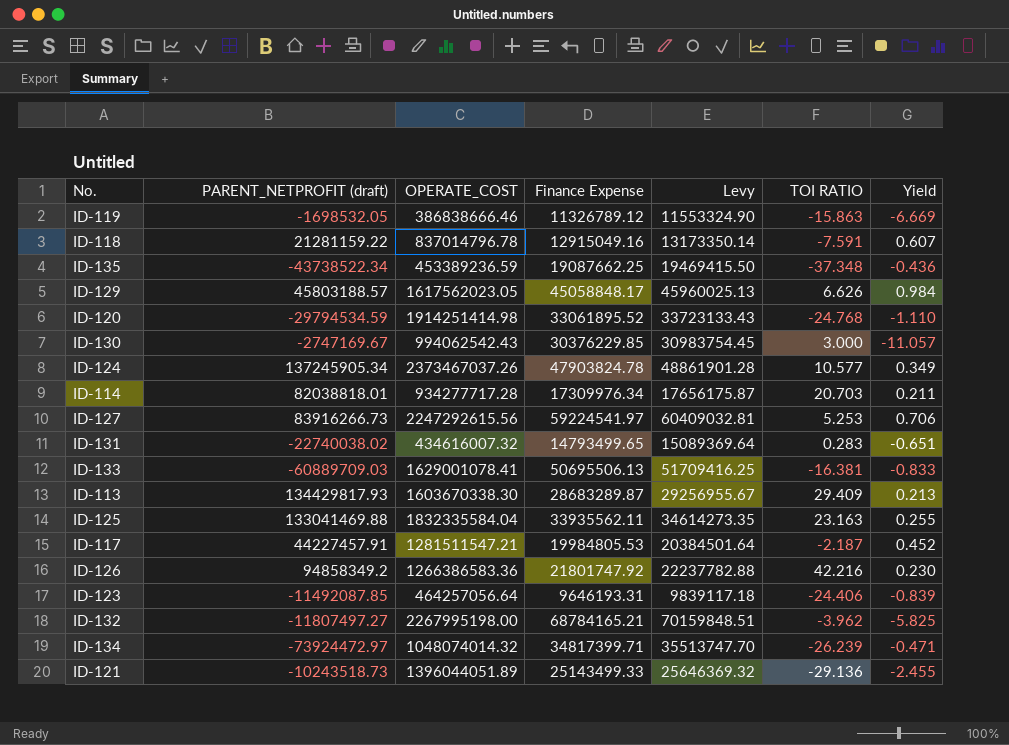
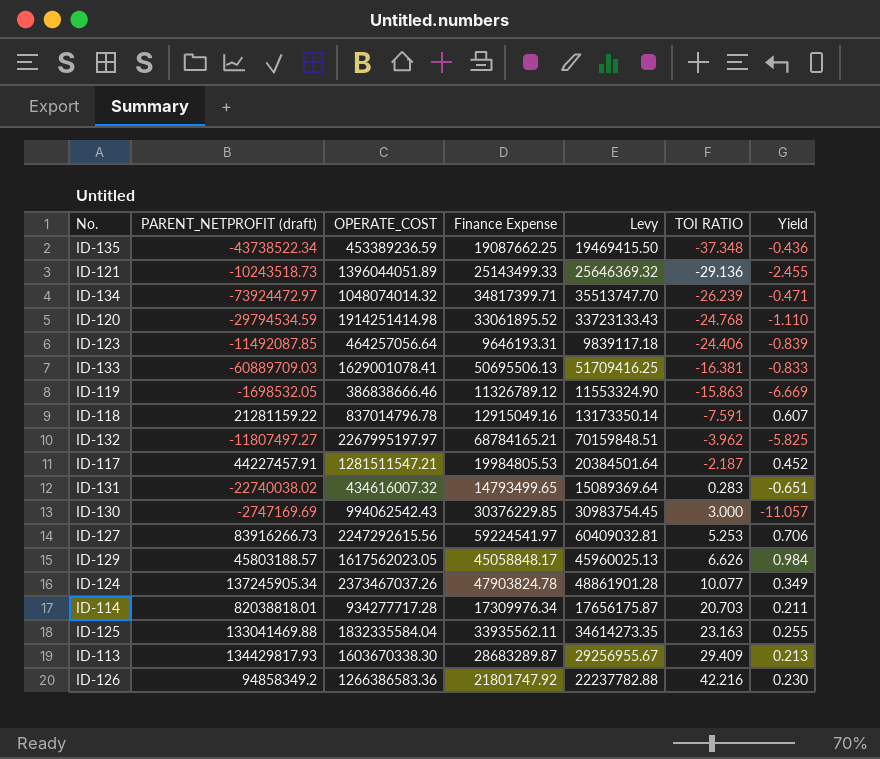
row order: none -> TOI RATIO ascending
ID-132 | OPERATE_COST: 2267995198.00 -> 2267995197.97
ID-130 | PARENT_NETPROFIT (draft): -2747169.67 -> -2747169.69
ID-124 | TOI RATIO: 10.577 -> 10.077

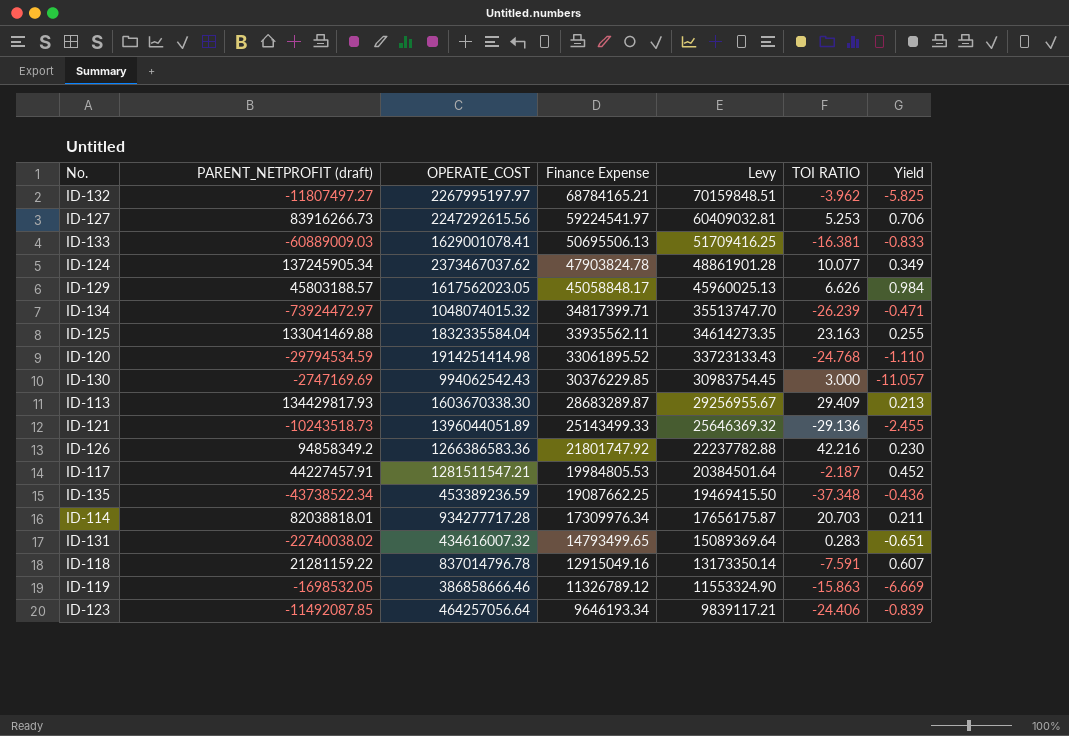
row order: TOI RATIO ascending -> Finance Expense descending
ID-133 | PARENT_NETPROFIT (draft): -60889709.03 -> -60889009.03
ID-124 | OPERATE_COST: 2373467037.26 -> 2373467037.62
ID-134 | OPERATE_COST: 1048074014.32 -> 1048074015.32
ID-119 | OPERATE_COST: 386838666.46 -> 386858666.46
ID-123 | Finance Expense: 9646193.31 -> 9646193.34
ID-123 | Levy: 9839117.18 -> 9839117.21

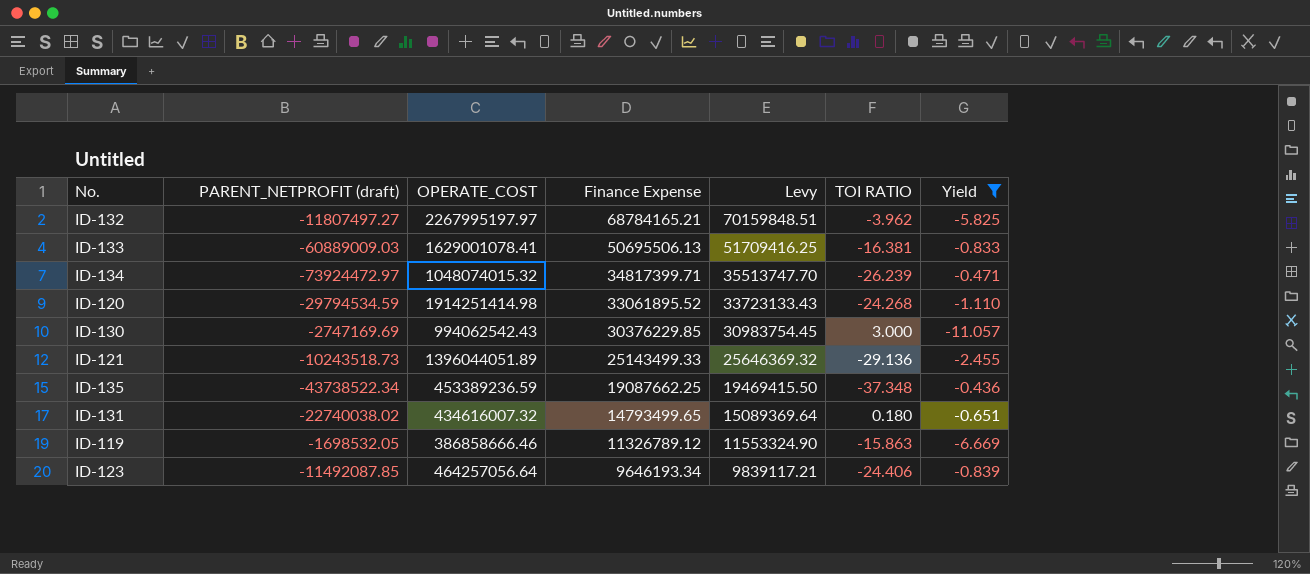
filter: none -> Yield <= -0.436
ID-120 | TOI RATIO: -24.768 -> -24.268
ID-131 | TOI RATIO: 0.283 -> 0.180

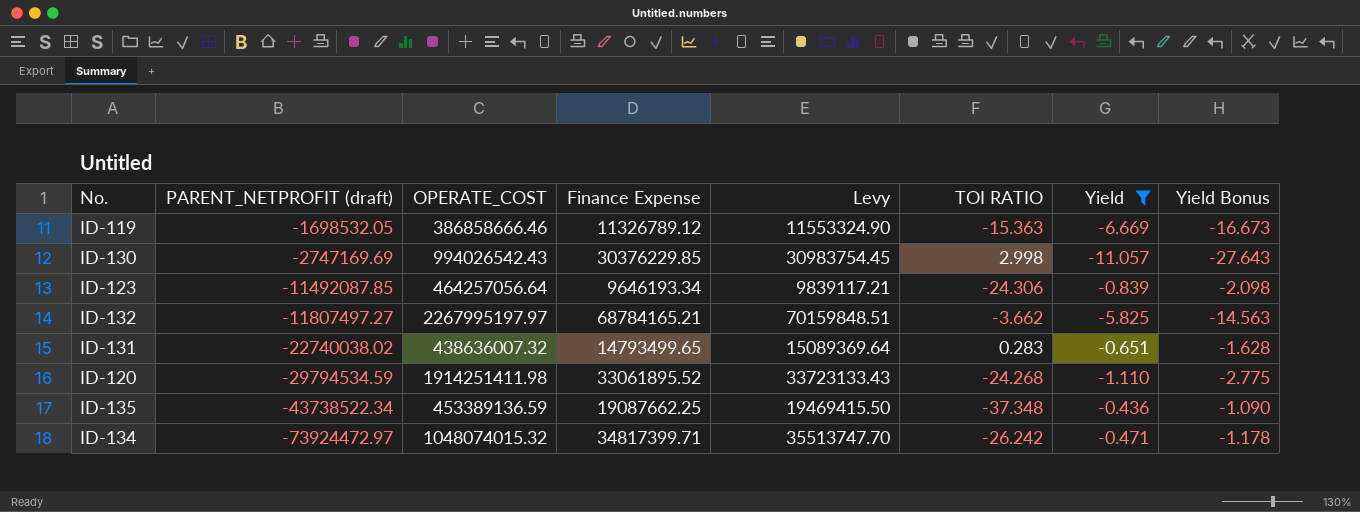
row order: Finance Expense descending -> PARENT_NETPROFIT (draft) descending
column Yield Bonus | formula: none -> [Yield] * 2.5
row ID-133: -60889009.03 | 1629001078.41 | 50695506.13 | 51709416.25 | -16.381 | -0.833 -> none
row ID-121: -10243518.73 | 1396044051.89 | 25143499.33 | 25646369.32 | -29.136 | -2.455 -> none
ID-119 | TOI RATIO: -15.863 -> -15.363
ID-130 | OPERATE_COST: 994062542.43 -> 994026542.43
ID-130 | TOI RATIO: 3.000 -> 2.998
ID-123 | TOI RATIO: -24.406 -> -24.306
ID-132 | TOI RATIO: -3.962 -> -3.662
ID-131 | OPERATE_COST: 434616007.32 -> 438636007.32
ID-131 | TOI RATIO: 0.180 -> 0.283
ID-120 | OPERATE_COST: 1914251414.98 -> 1914251411.98
ID-135 | OPERATE_COST: 453389236.59 -> 453389136.59
ID-134 | TOI RATIO: -26.239 -> -26.242

